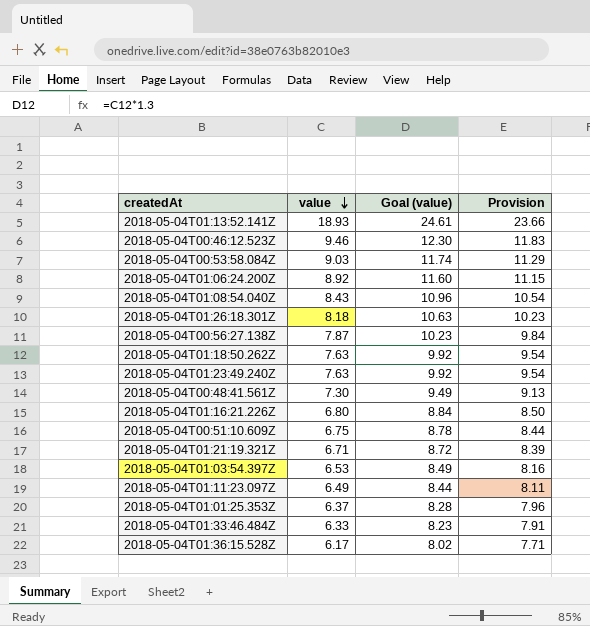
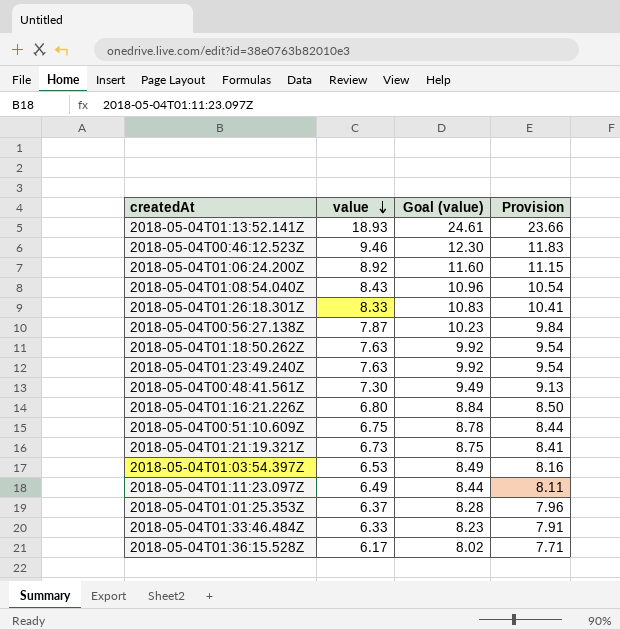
row 2018-05-04T00:53:58.084Z: 9.03 | 11.74 | 11.29 -> none
2018-05-04T01:26:18.301Z | value: 8.18 -> 8.33
2018-05-04T01:26:18.301Z | Goal (value): 10.63 -> 10.83
2018-05-04T01:26:18.301Z | Provision: 10.23 -> 10.41
2018-05-04T01:21:19.321Z | value: 6.71 -> 6.73
2018-05-04T01:21:19.321Z | Goal (value): 8.72 -> 8.75
2018-05-04T01:21:19.321Z | Provision: 8.39 -> 8.41

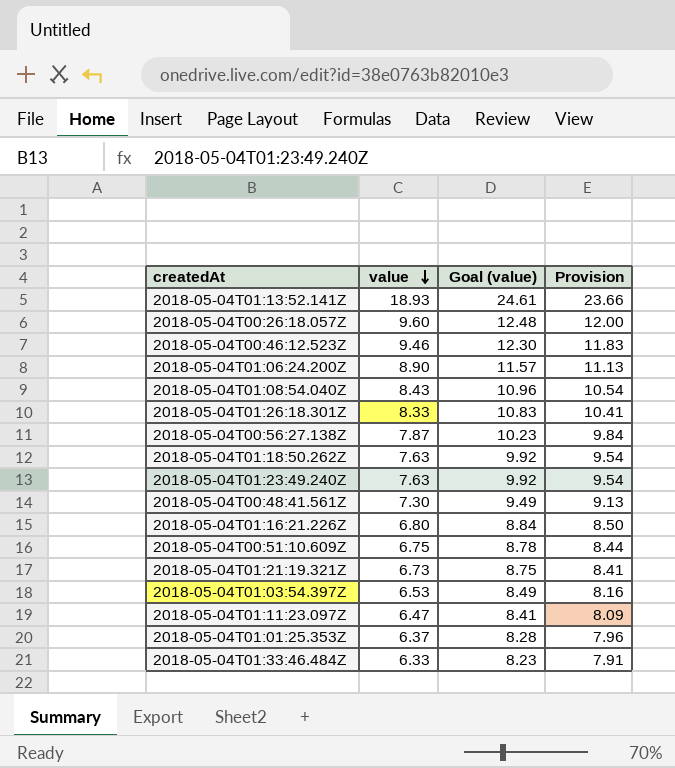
row 2018-05-04T01:36:15.528Z: 6.17 | 8.02 | 7.71 -> none
row 2018-05-04T00:26:18.057Z: none -> 9.60 | 12.48 | 12.00
2018-05-04T01:06:24.200Z | value: 8.92 -> 8.90
2018-05-04T01:06:24.200Z | Goal (value): 11.60 -> 11.57
2018-05-04T01:06:24.200Z | Provision: 11.15 -> 11.13
2018-05-04T01:11:23.097Z | value: 6.49 -> 6.47
2018-05-04T01:11:23.097Z | Goal (value): 8.44 -> 8.41
2018-05-04T01:11:23.097Z | Provision: 8.11 -> 8.09

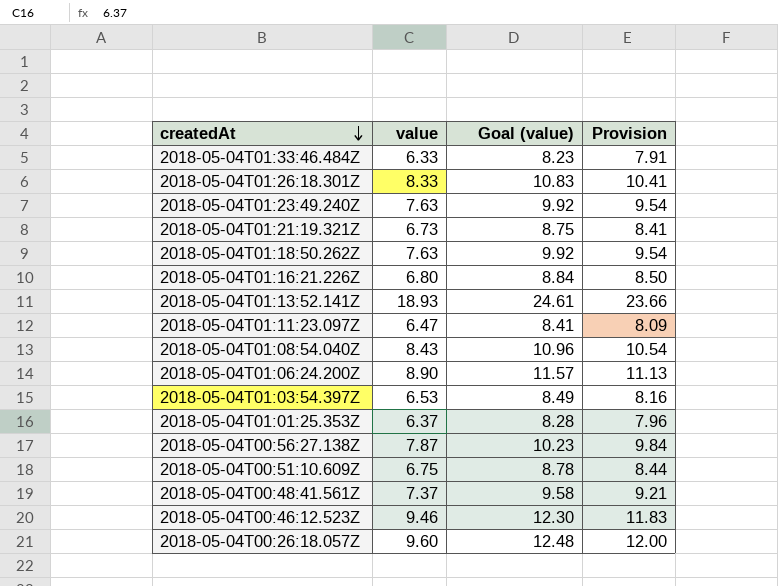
row order: value descending -> createdAt descending
2018-05-04T00:48:41.561Z | value: 7.30 -> 7.37
2018-05-04T00:48:41.561Z | Goal (value): 9.49 -> 9.58
2018-05-04T00:48:41.561Z | Provision: 9.13 -> 9.21

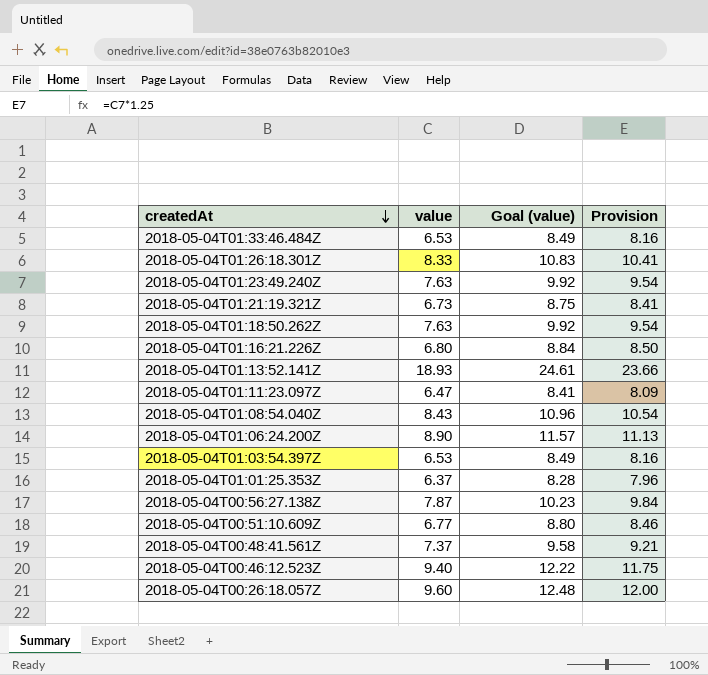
2018-05-04T01:33:46.484Z | value: 6.33 -> 6.53
2018-05-04T01:33:46.484Z | Goal (value): 8.23 -> 8.49
2018-05-04T01:33:46.484Z | Provision: 7.91 -> 8.16
2018-05-04T00:51:10.609Z | value: 6.75 -> 6.77
2018-05-04T00:51:10.609Z | Goal (value): 8.78 -> 8.80
2018-05-04T00:51:10.609Z | Provision: 8.44 -> 8.46
2018-05-04T00:46:12.523Z | value: 9.46 -> 9.40
2018-05-04T00:46:12.523Z | Goal (value): 12.30 -> 12.22
2018-05-04T00:46:12.523Z | Provision: 11.83 -> 11.75

